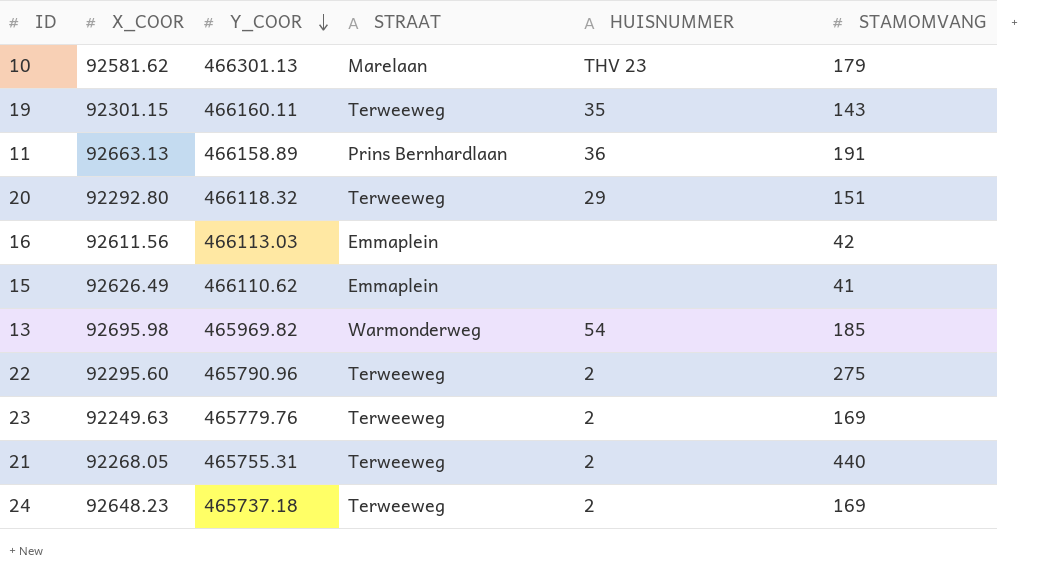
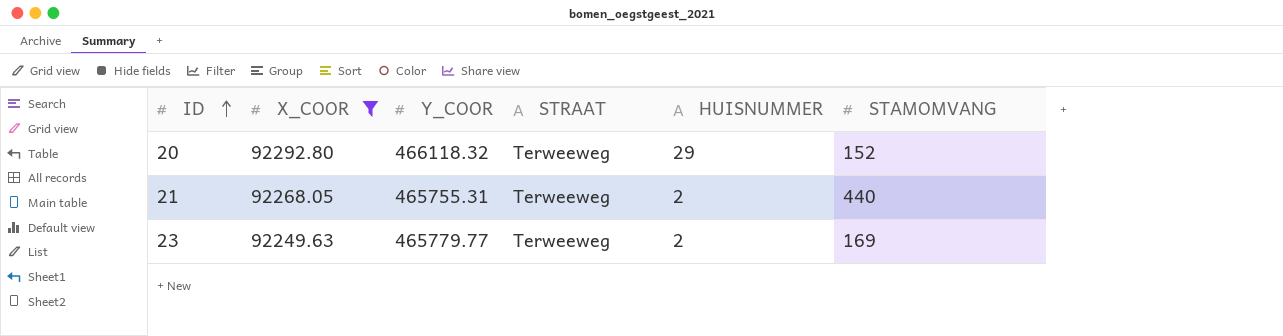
filter: none -> X_COOR <= 92292.80
row order: Y_COOR descending -> ID ascending
20 | STAMOMVANG: 151 -> 152
23 | Y_COOR: 465779.76 -> 465779.77

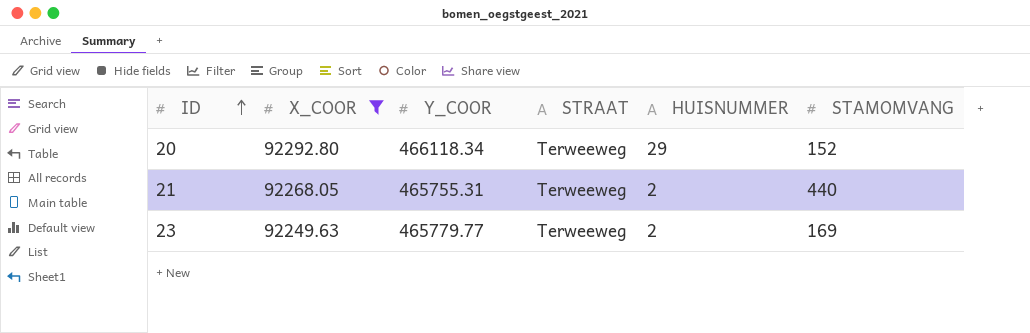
20 | Y_COOR: 466118.32 -> 466118.34

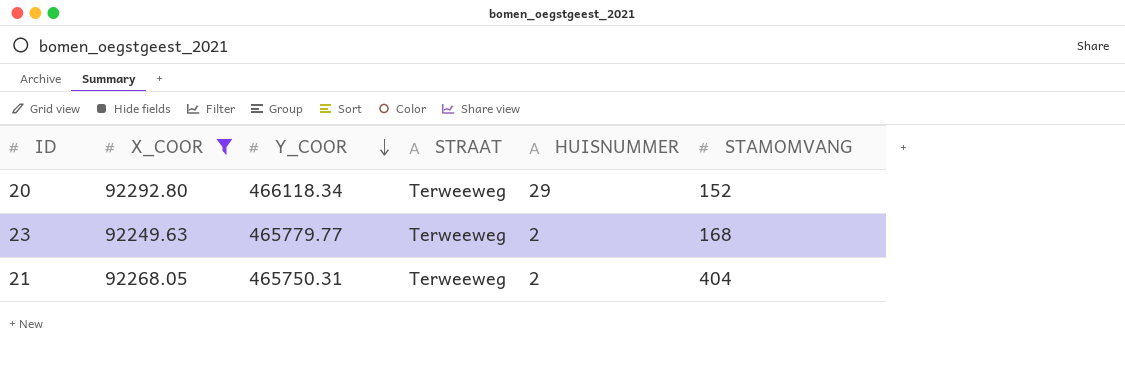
row order: ID ascending -> Y_COOR descending
23 | STAMOMVANG: 169 -> 168
21 | Y_COOR: 465755.31 -> 465750.31
21 | STAMOMVANG: 440 -> 404

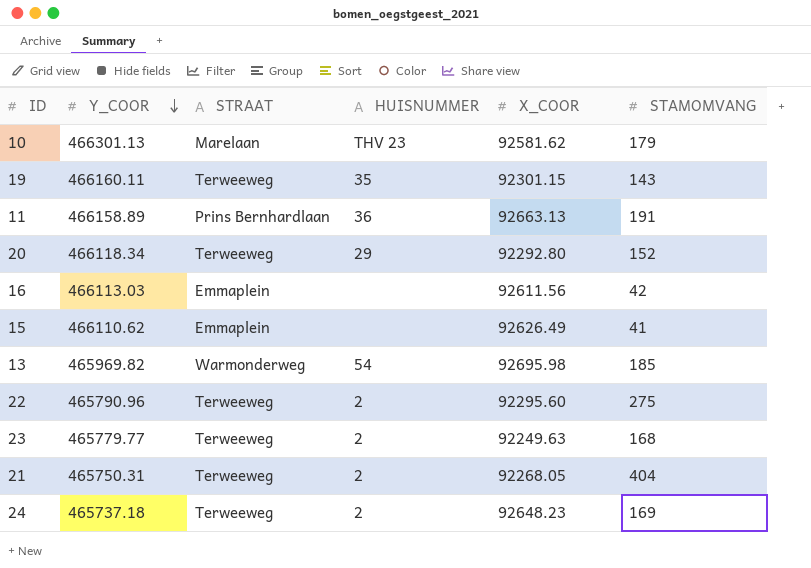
filter: X_COOR <= 92292.80 -> none
column X_COOR | position: 2 -> 5

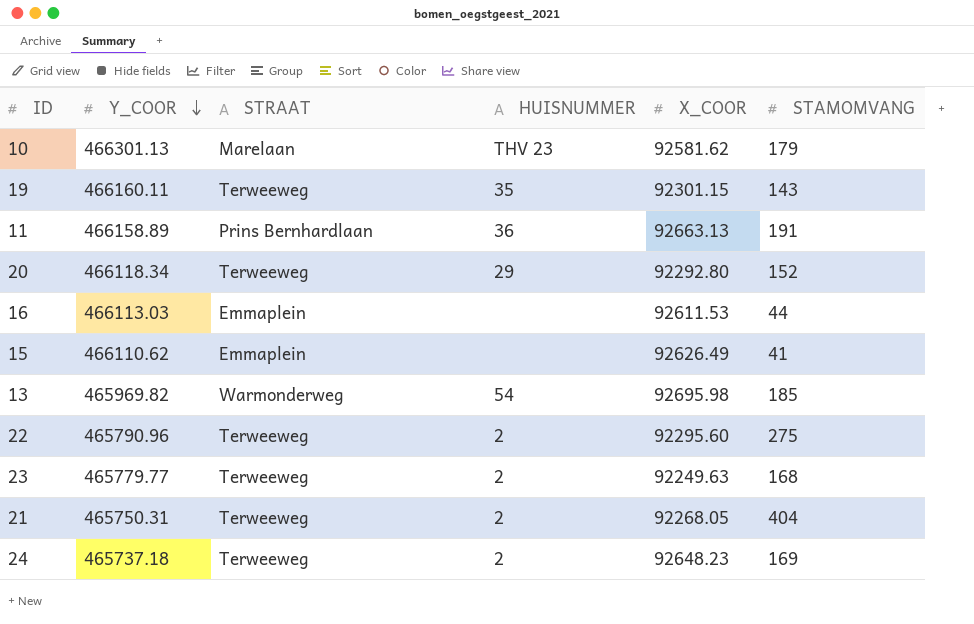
16 | X_COOR: 92611.56 -> 92611.53
16 | STAMOMVANG: 42 -> 44

